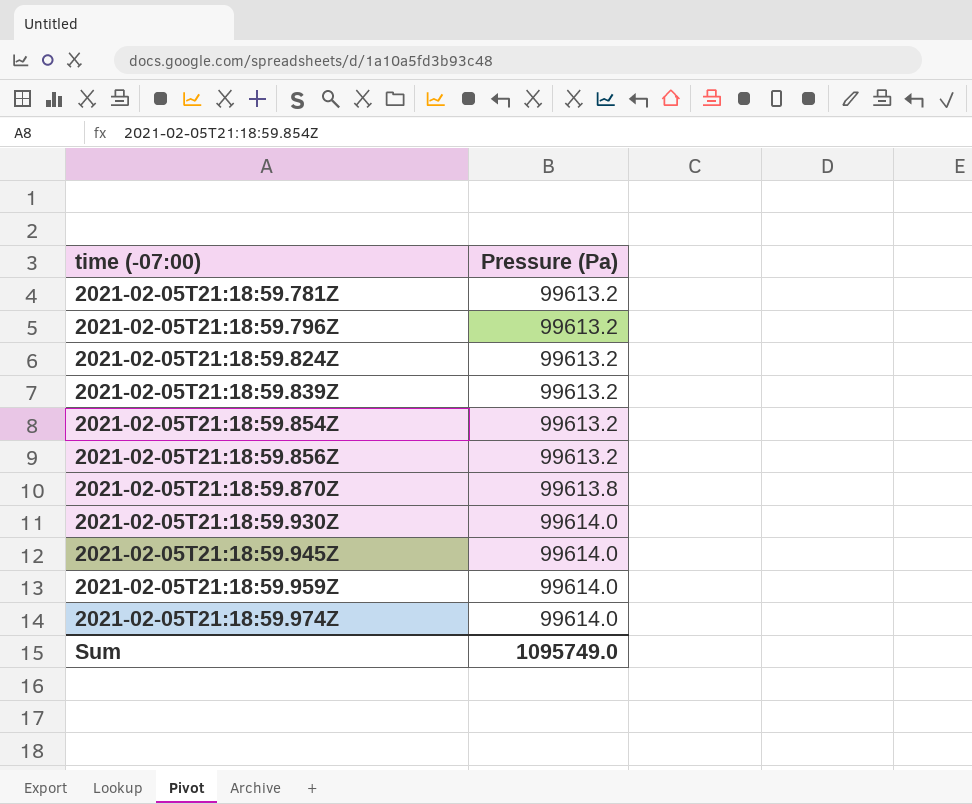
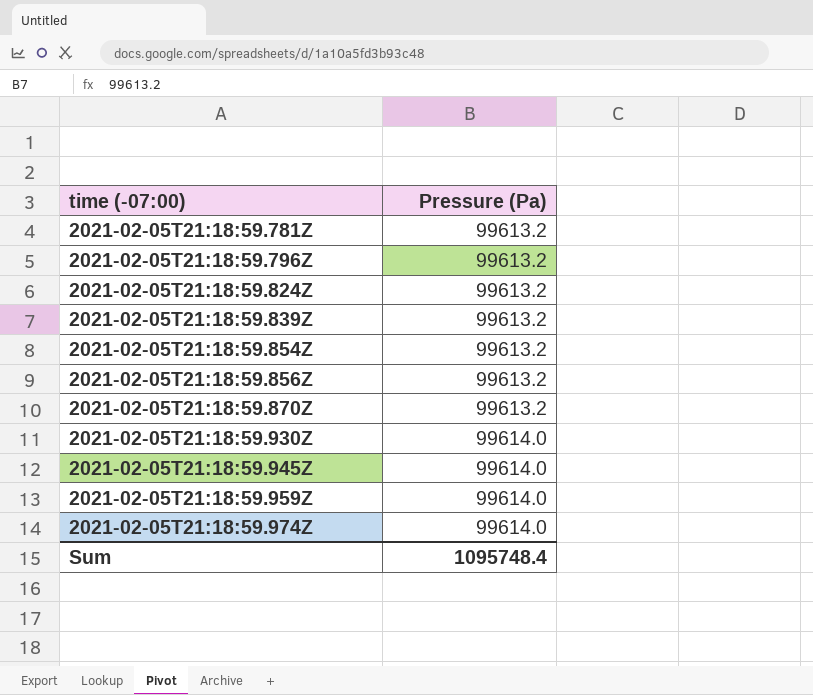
2021-02-05T21:18:59.870Z | Pressure (Pa): 99613.8 -> 99613.2
Sum | Pressure (Pa): 1095749.0 -> 1095748.4

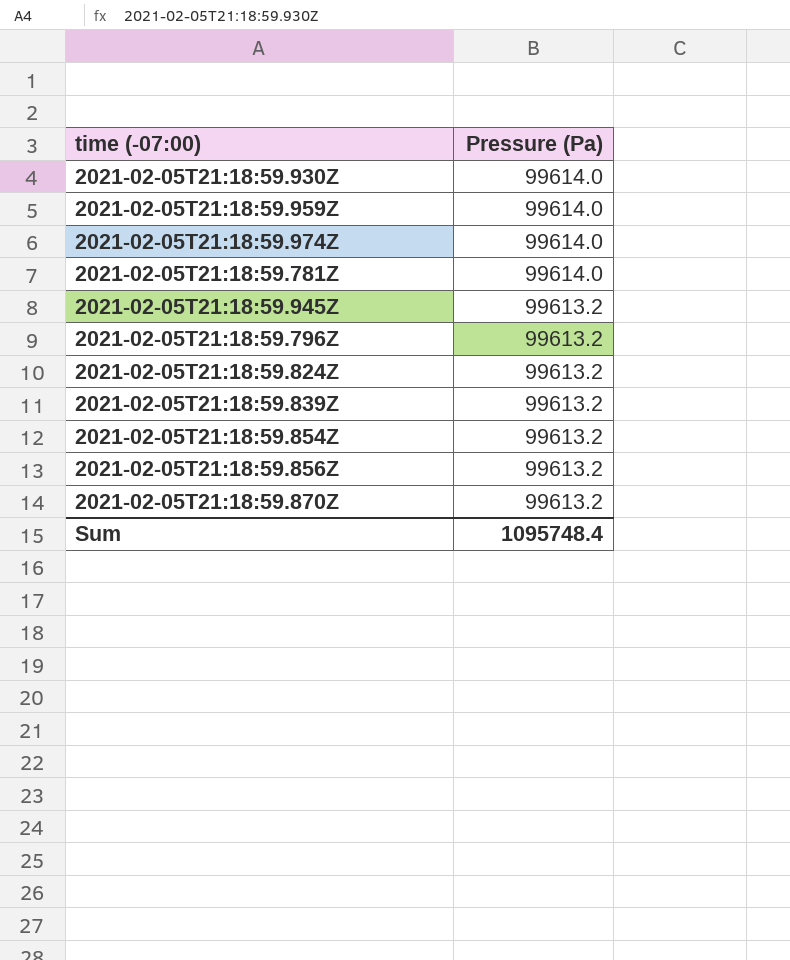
row order: time (-07:00) ascending -> Pressure (Pa) descending
2021-02-05T21:18:59.781Z | Pressure (Pa): 99613.2 -> 99614.0
2021-02-05T21:18:59.945Z | Pressure (Pa): 99614.0 -> 99613.2

